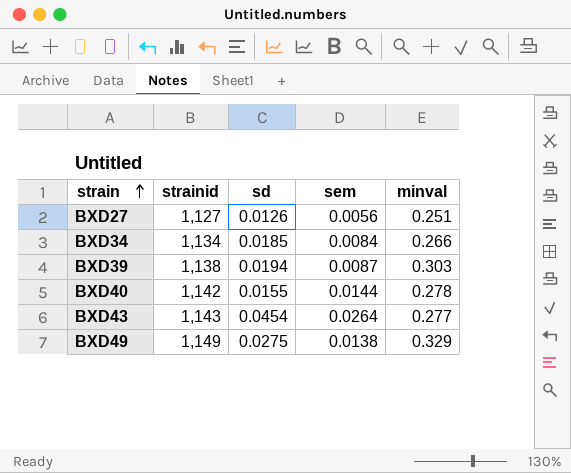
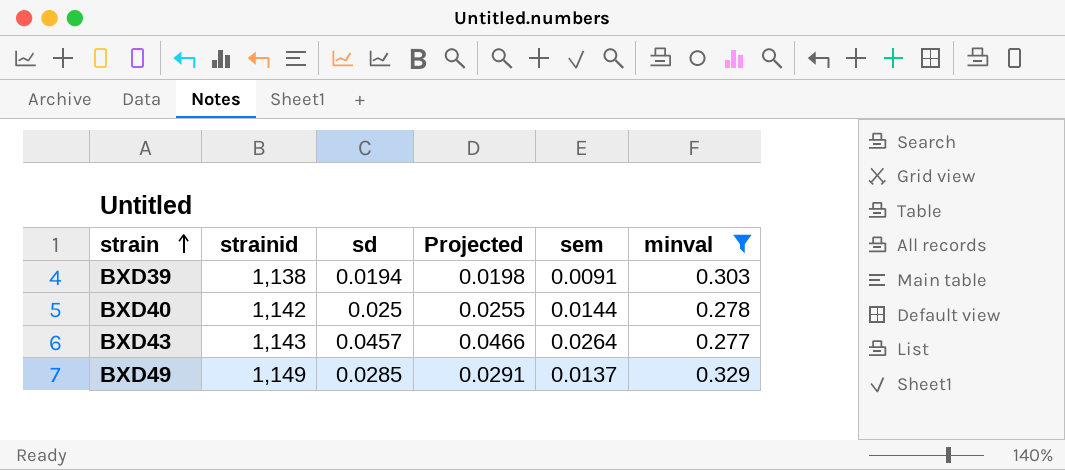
filter: none -> minval >= 0.277
column Projected | formula: none -> [sd] * 1.02
BXD39 | sem: 0.0087 -> 0.0091
BXD40 | sd: 0.0155 -> 0.025
BXD43 | sd: 0.0454 -> 0.0457
BXD49 | sd: 0.0275 -> 0.0285
BXD49 | sem: 0.0138 -> 0.0137

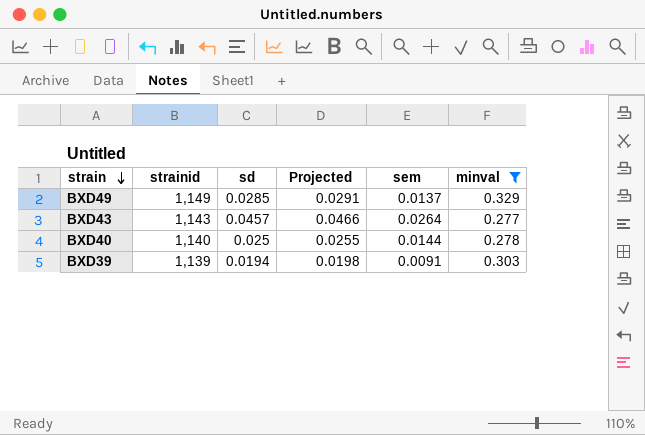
row order: strain ascending -> strain descending
BXD40 | strainid: 1,142 -> 1,140
BXD39 | strainid: 1,138 -> 1,139

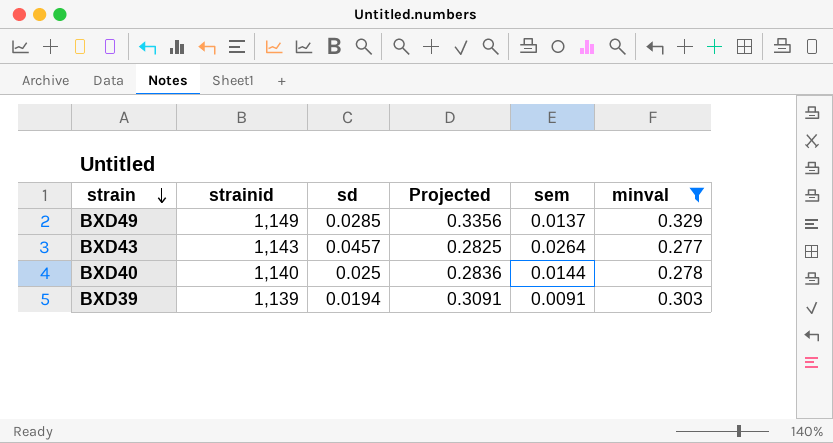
column Projected | formula: [sd] * 1.02 -> [minval] * 1.02

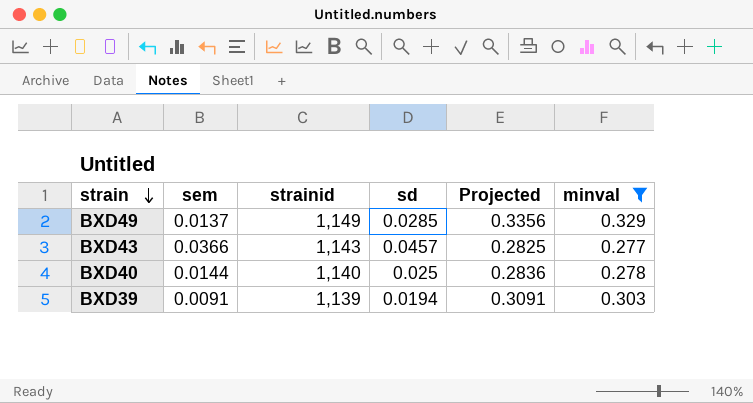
column sem | position: 5 -> 2
BXD43 | sem: 0.0264 -> 0.0366

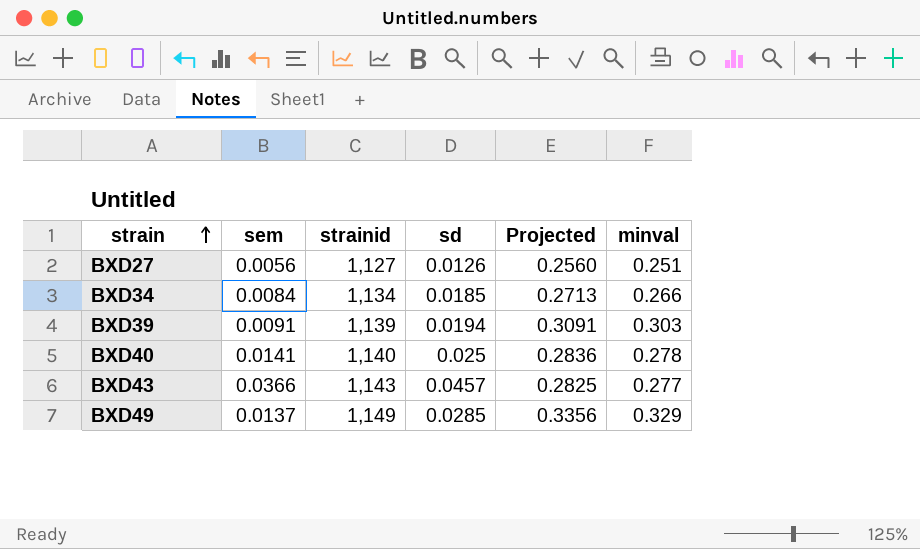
filter: minval >= 0.277 -> none
row order: strain descending -> strain ascending
BXD40 | sem: 0.0144 -> 0.0141

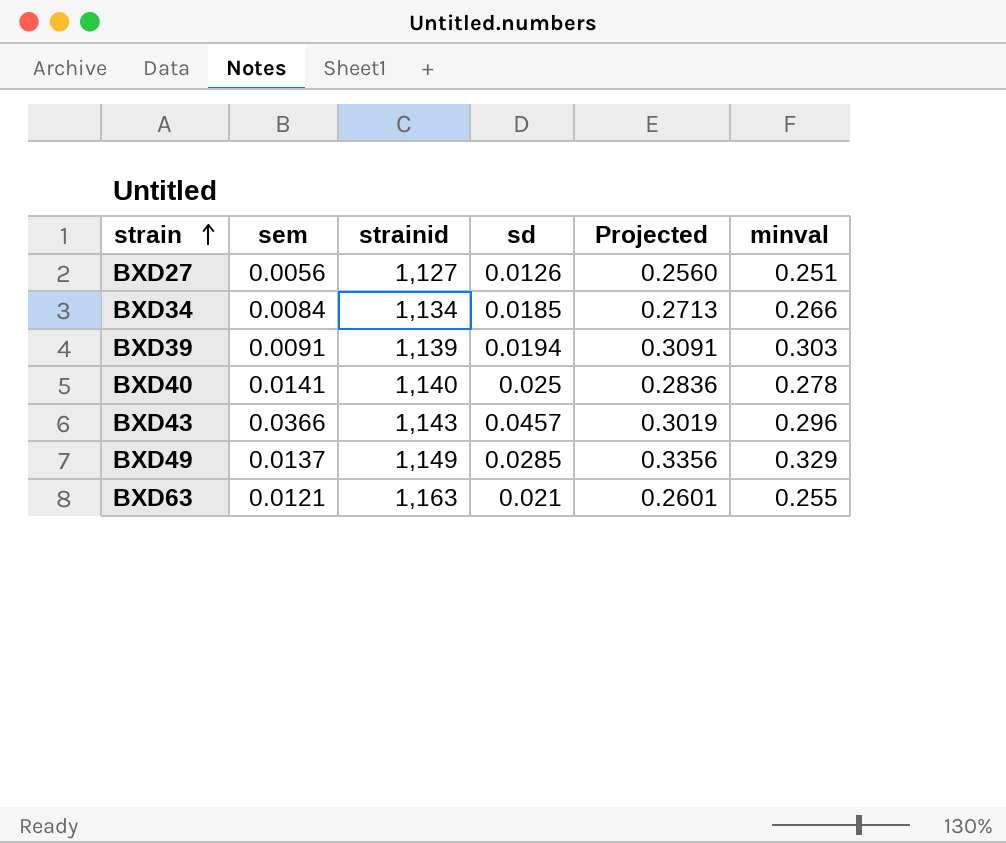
BXD43 | Projected: 0.2825 -> 0.3019
BXD43 | minval: 0.277 -> 0.296
row BXD63: none -> 0.0121 | 1,163 | 0.021 | 0.2601 | 0.255

